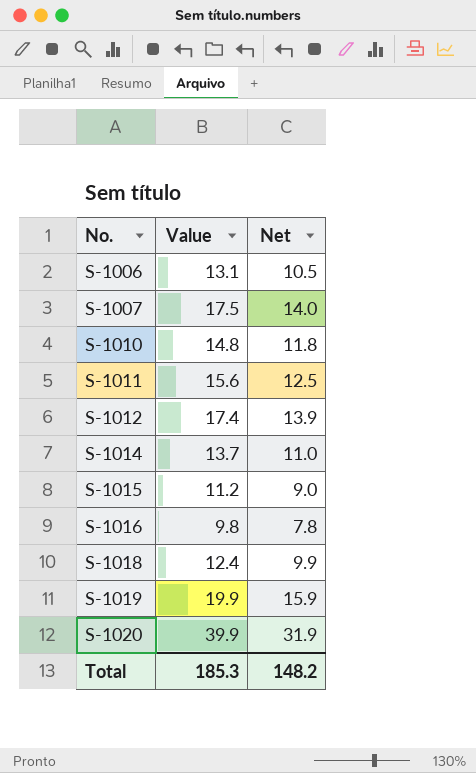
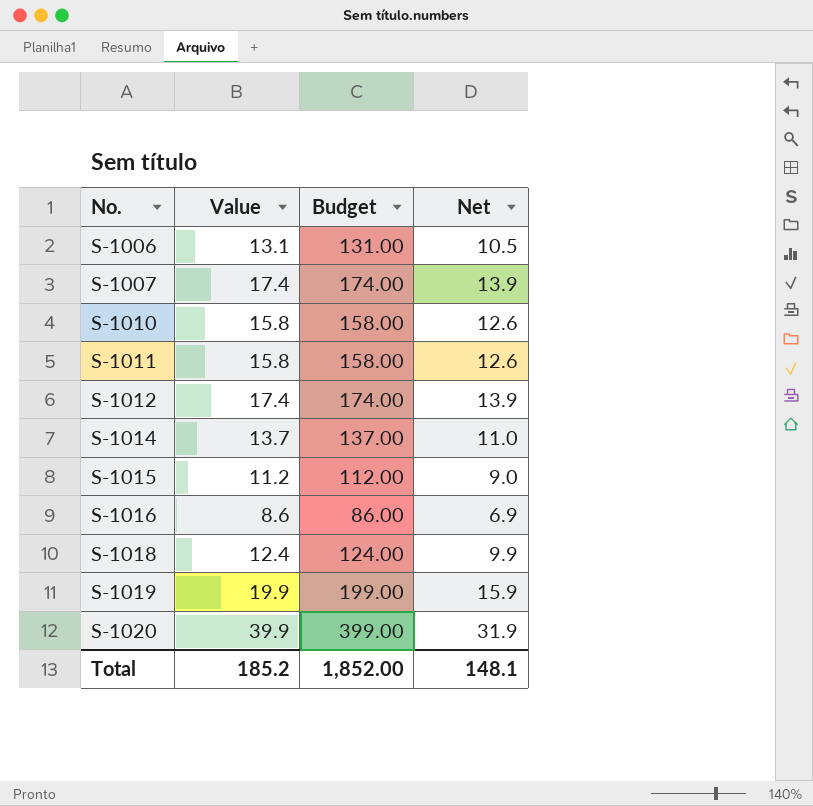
column Budget | formula: none -> [Value] * 10
S-1007 | Value: 17.5 -> 17.4
S-1007 | Net: 14.0 -> 13.9
S-1010 | Value: 14.8 -> 15.8
S-1010 | Net: 11.8 -> 12.6
S-1011 | Value: 15.6 -> 15.8
S-1011 | Net: 12.5 -> 12.6
S-1016 | Value: 9.8 -> 8.6
S-1016 | Net: 7.8 -> 6.9
Total | Value: 185.3 -> 185.2
Total | Net: 148.2 -> 148.1

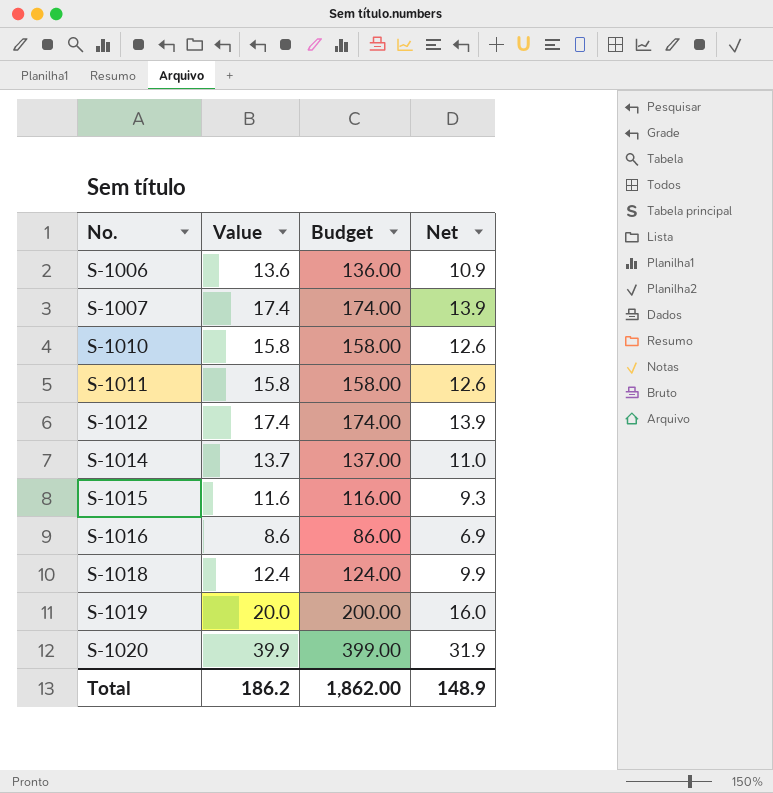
S-1006 | Value: 13.1 -> 13.6
S-1006 | Budget: 131.00 -> 136.00
S-1006 | Net: 10.5 -> 10.9
S-1015 | Value: 11.2 -> 11.6
S-1015 | Budget: 112.00 -> 116.00
S-1015 | Net: 9.0 -> 9.3
S-1019 | Value: 19.9 -> 20.0
S-1019 | Budget: 199.00 -> 200.00
S-1019 | Net: 15.9 -> 16.0
Total | Value: 185.2 -> 186.2
Total | Budget: 1,852.00 -> 1,862.00
Total | Net: 148.1 -> 148.9

